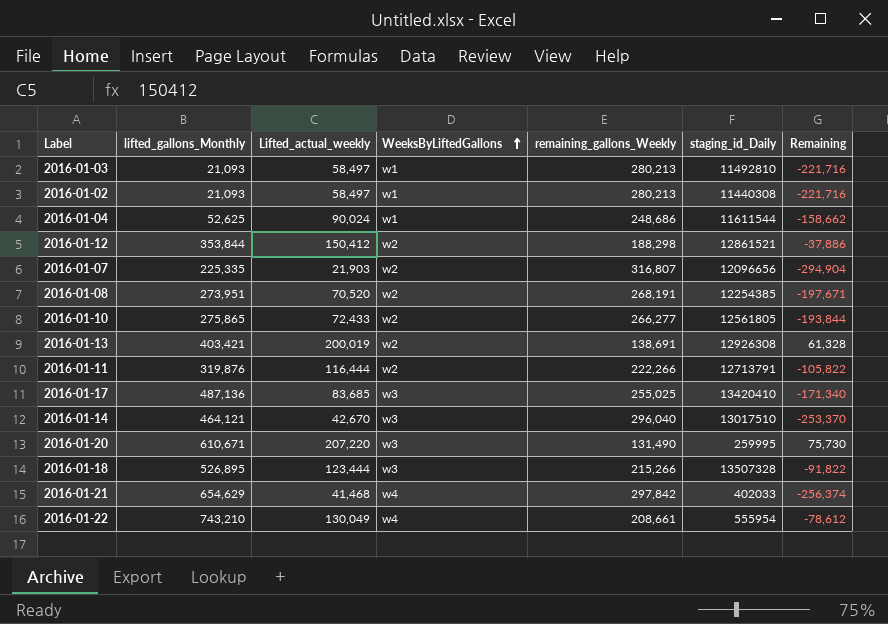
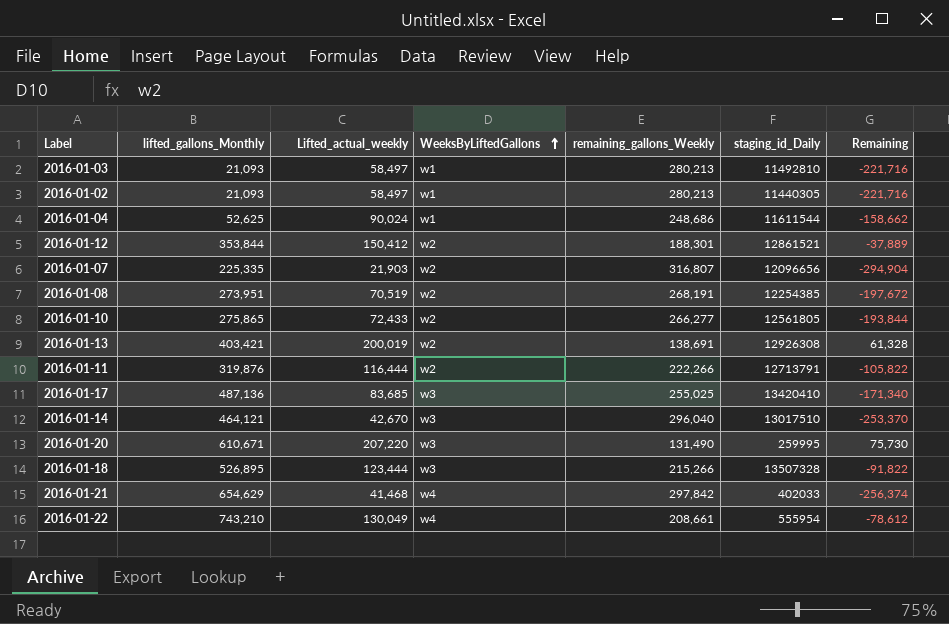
2016-01-02 | staging_id_Daily: 11440308 -> 11440305
2016-01-12 | remaining_gallons_Weekly: 188,298 -> 188,301
2016-01-12 | Remaining: -37,886 -> -37,889
2016-01-08 | Lifted_actual_weekly: 70,520 -> 70,519
2016-01-08 | Remaining: -197,671 -> -197,672

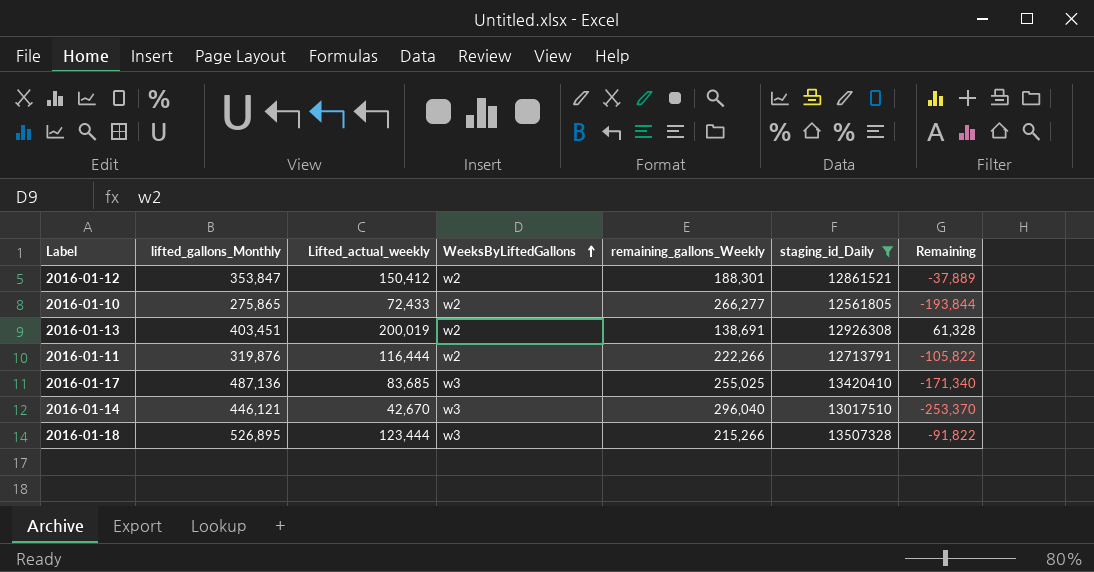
filter: none -> staging_id_Daily >= 12561805
2016-01-12 | lifted_gallons_Monthly: 353,844 -> 353,847
2016-01-13 | lifted_gallons_Monthly: 403,421 -> 403,451
2016-01-14 | lifted_gallons_Monthly: 464,121 -> 446,121

